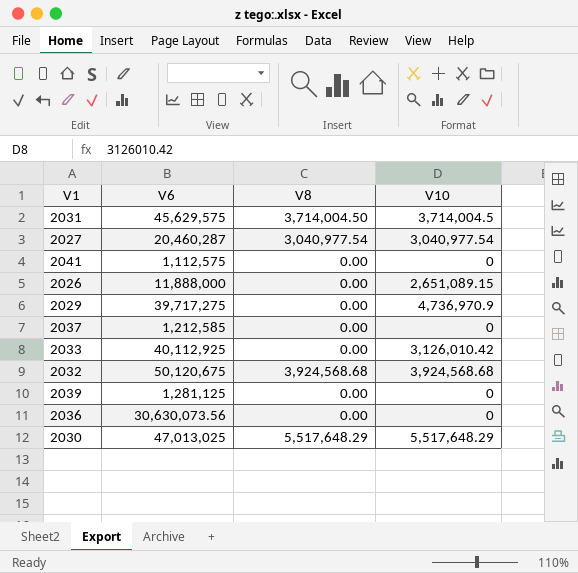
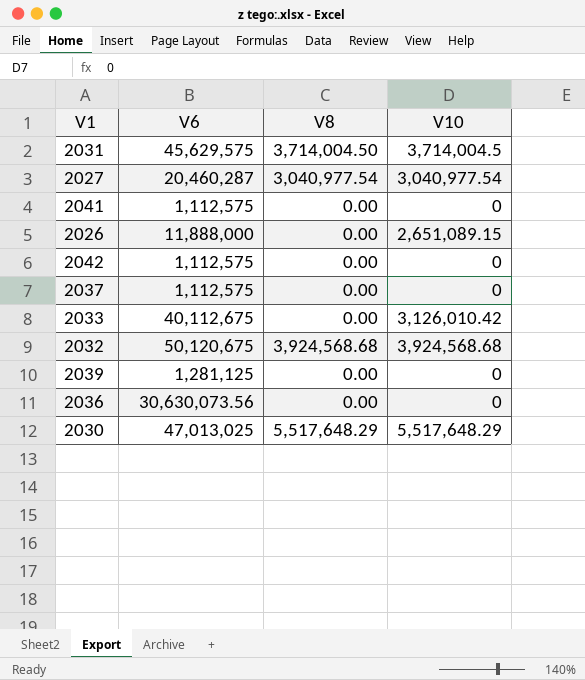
row 2029: 39,717,275 | 0.00 | 4,736,970.9 -> none
row 2042: none -> 1,112,575 | 0.00 | 0
2037 | V6: 1,212,585 -> 1,112,575
2033 | V6: 40,112,925 -> 40,112,675

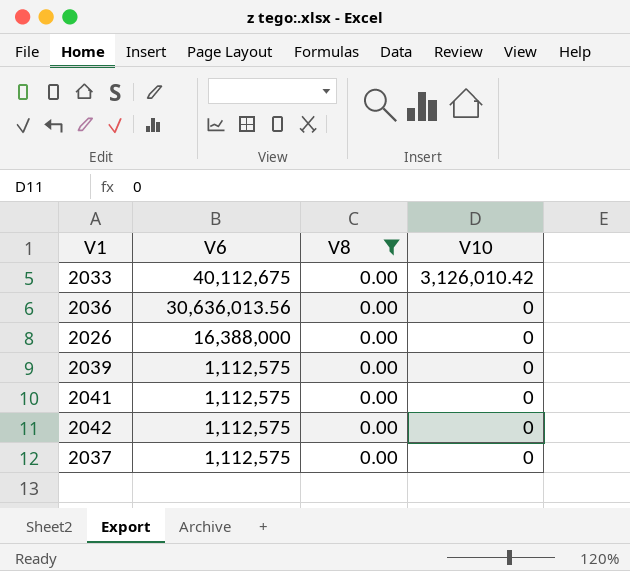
filter: none -> V8 = 0.00
row order: none -> V6 descending
2036 | V6: 30,630,073.56 -> 30,636,013.56
2026 | V6: 11,888,000 -> 16,388,000
2026 | V10: 2,651,089.15 -> 0
2039 | V6: 1,281,125 -> 1,112,575

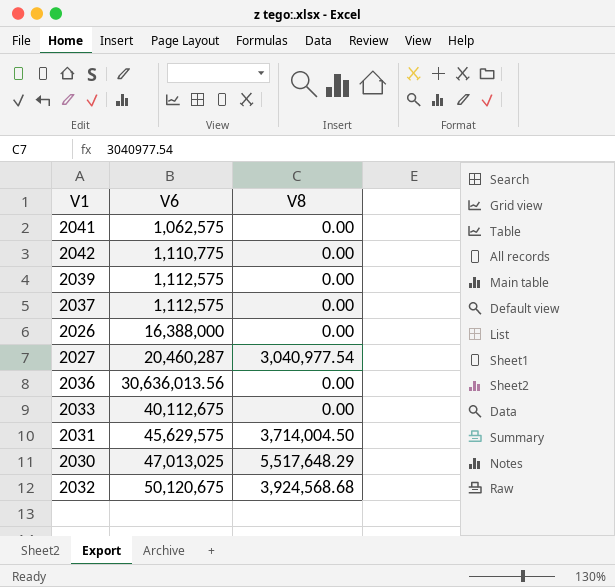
filter: V8 = 0.00 -> none
row order: V6 descending -> V6 ascending
column V10 | position: 4 -> none
2041 | V6: 1,112,575 -> 1,062,575
2042 | V6: 1,112,575 -> 1,110,775

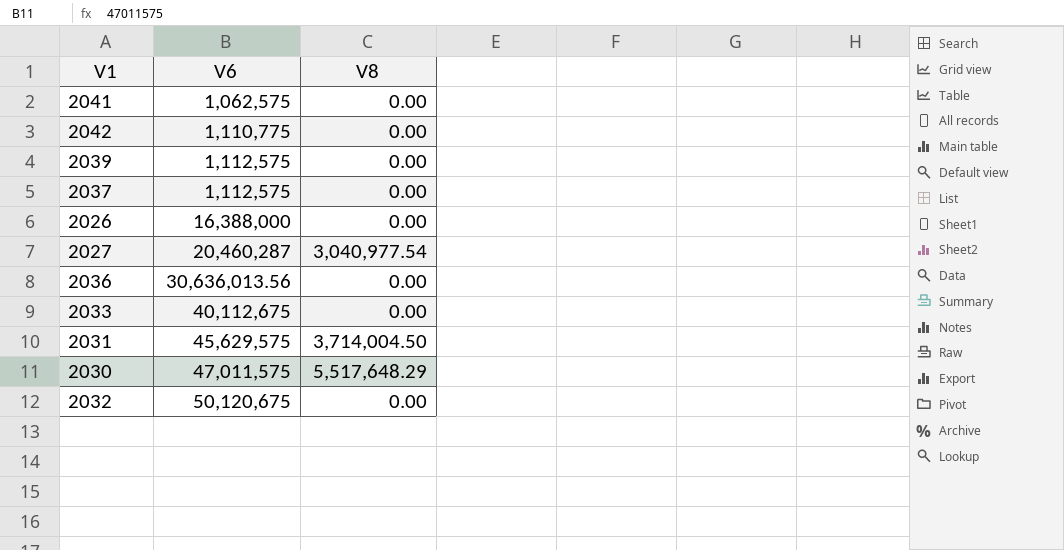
2030 | V6: 47,013,025 -> 47,011,575
2032 | V8: 3,924,568.68 -> 0.00

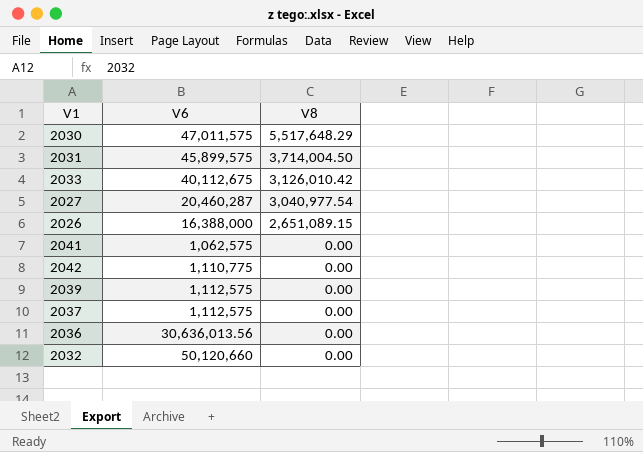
row order: V6 ascending -> V8 descending
2031 | V6: 45,629,575 -> 45,899,575
2033 | V8: 0.00 -> 3,126,010.42
2026 | V8: 0.00 -> 2,651,089.15
2032 | V6: 50,120,675 -> 50,120,660

